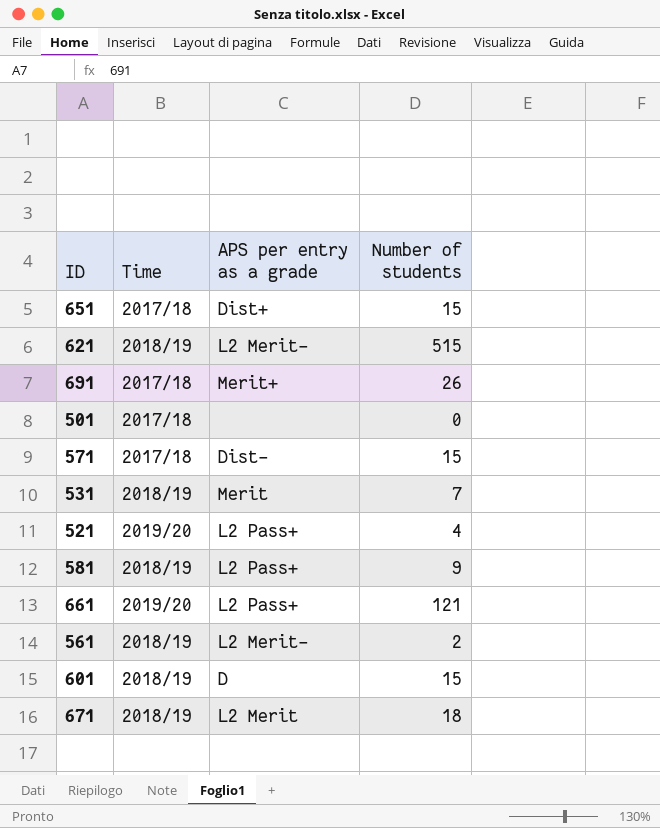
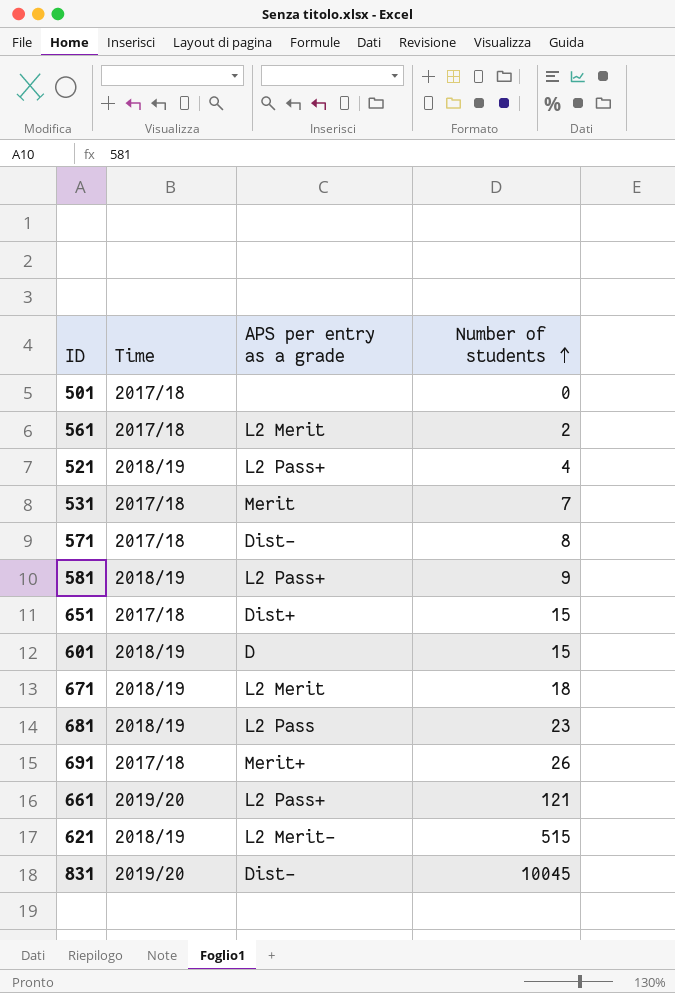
row order: none -> Number of students ascending
561 | Time: 2018/19 -> 2017/18
561 | APS per entry as a grade: L2 Merit- -> L2 Merit
521 | Time: 2019/20 -> 2018/19
531 | Time: 2018/19 -> 2017/18
571 | Number of students: 15 -> 8
row 681: none -> 2018/19 | L2 Pass | 23
row 831: none -> 2019/20 | Dist- | 10045

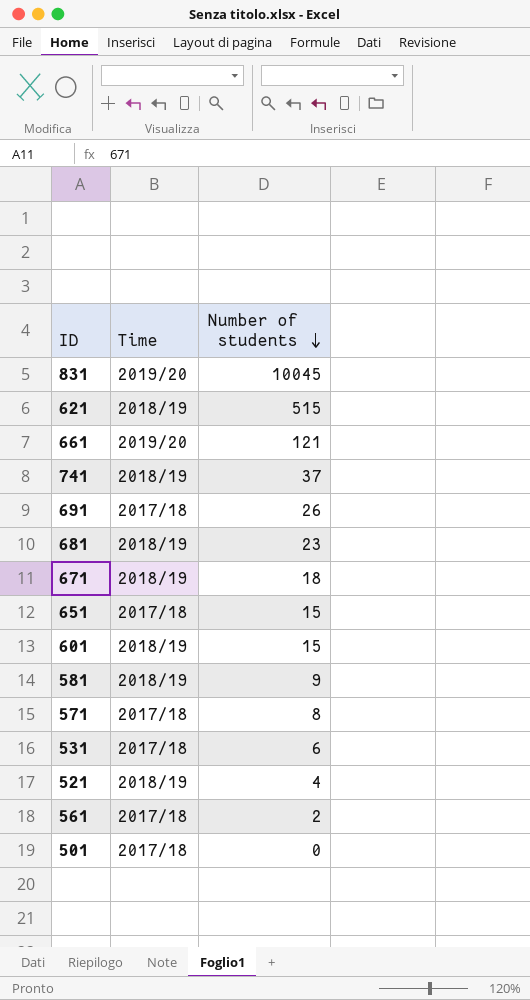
row order: Number of students ascending -> Number of students descending
column APS per entry as a grade | position: 3 -> none
row 741: none -> 2018/19 | 37
531 | Number of students: 7 -> 6

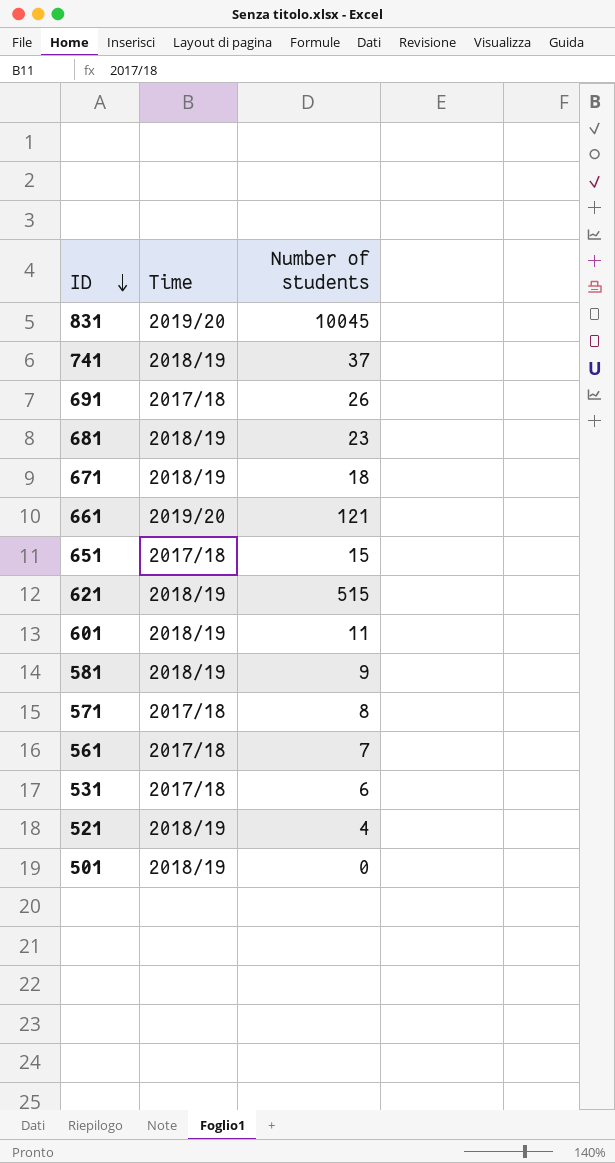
row order: Number of students descending -> ID descending
601 | Number of students: 15 -> 11
561 | Number of students: 2 -> 7
501 | Time: 2017/18 -> 2018/19

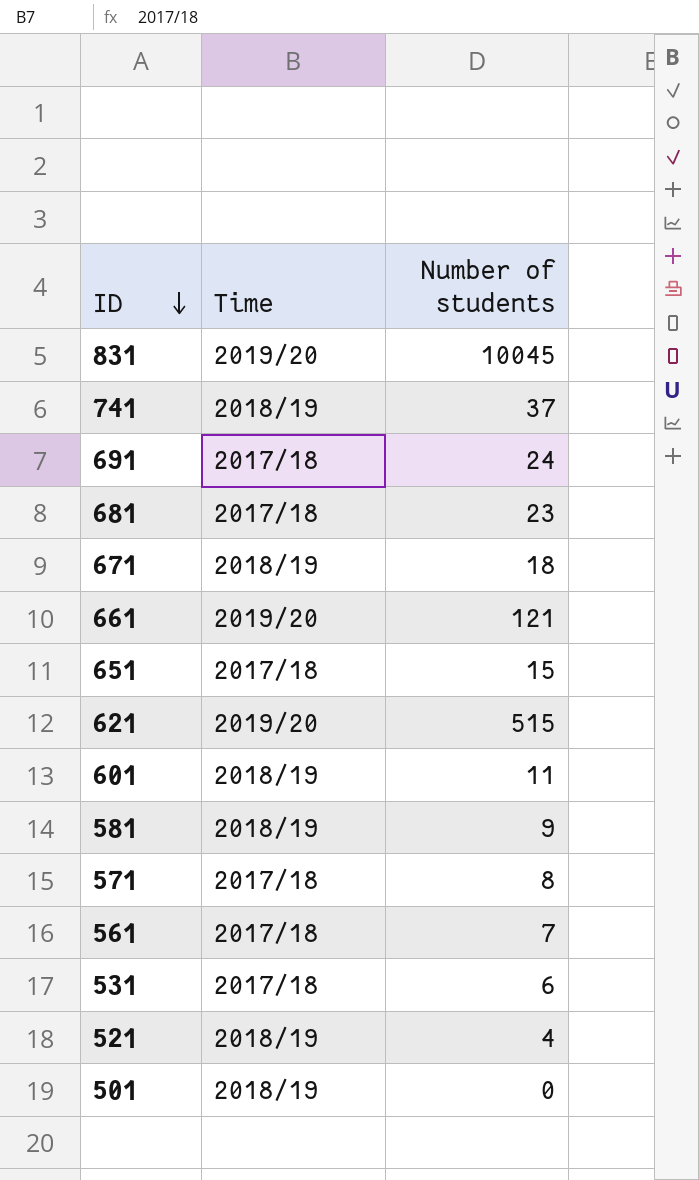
691 | Number of students: 26 -> 24
681 | Time: 2018/19 -> 2017/18
621 | Time: 2018/19 -> 2019/20

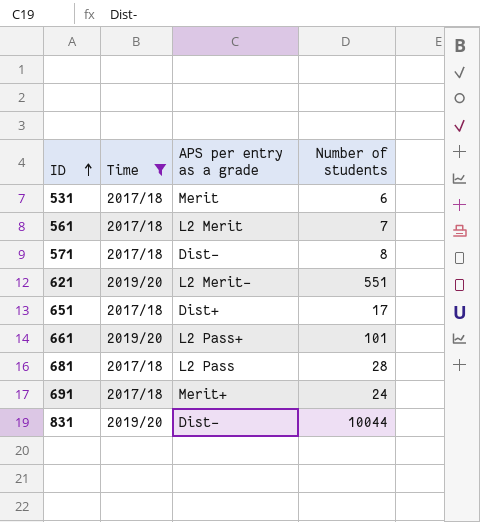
filter: none -> Time != 2018/19
row order: ID descending -> ID ascending
column APS per entry as a grade | position: none -> 3
621 | Number of students: 515 -> 551
651 | Number of students: 15 -> 17
661 | Number of students: 121 -> 101
681 | Number of students: 23 -> 28
831 | Number of students: 10045 -> 10044

